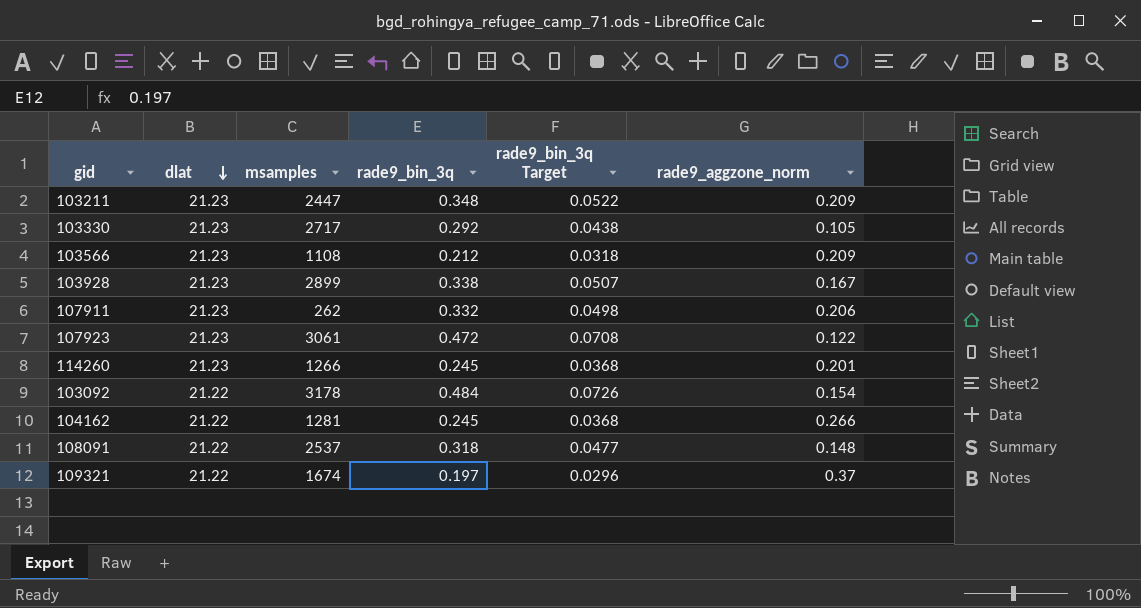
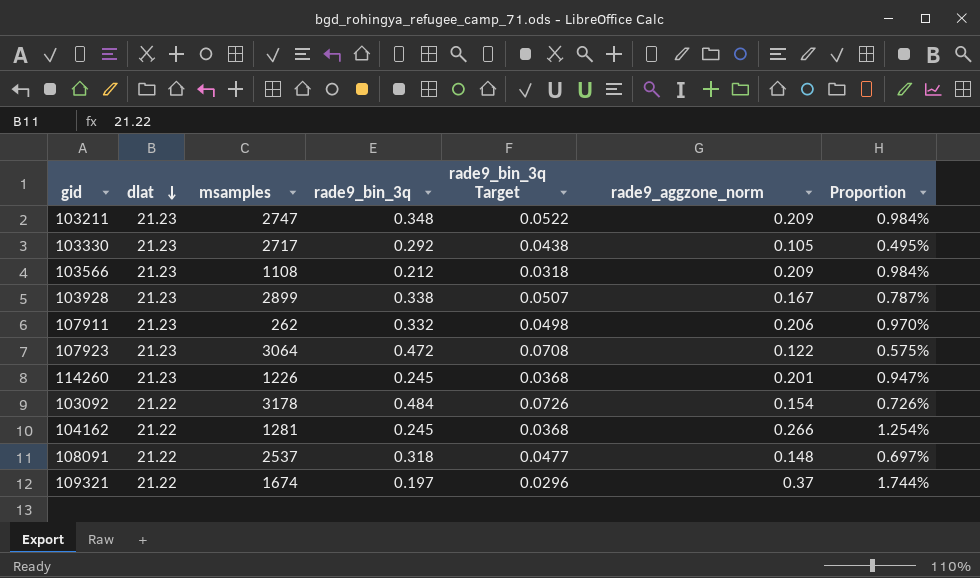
column Proportion | formula: none -> [rade9_aggzone_norm] / [dlat]
103211 | msamples: 2447 -> 2747
107923 | msamples: 3061 -> 3064
114260 | msamples: 1266 -> 1226

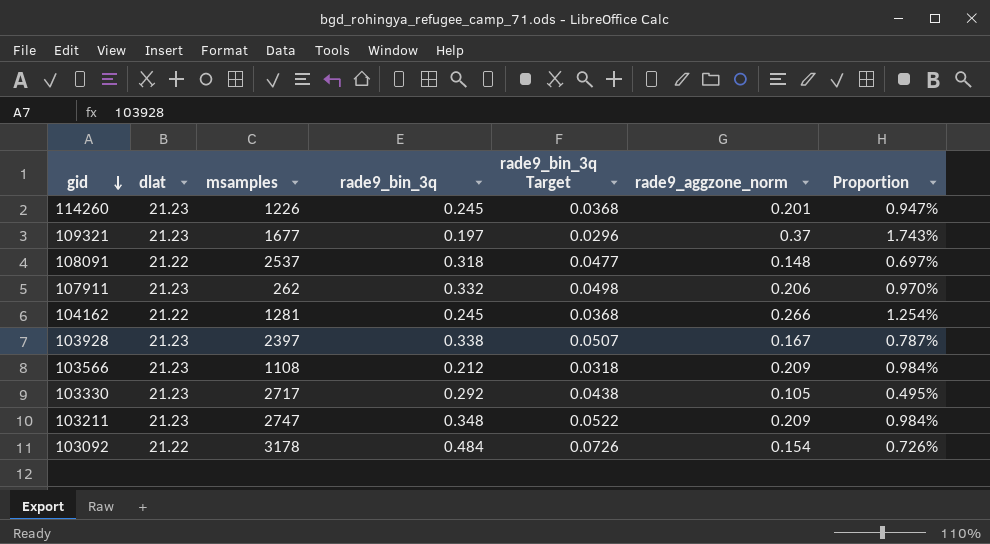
row order: dlat descending -> gid descending
row 107923: 21.23 | 3064 | 0.472 | 0.0708 | 0.122 | 0.575% -> none
109321 | dlat: 21.22 -> 21.23
109321 | msamples: 1674 -> 1677
109321 | Proportion: 1.744% -> 1.743%
103928 | msamples: 2899 -> 2397

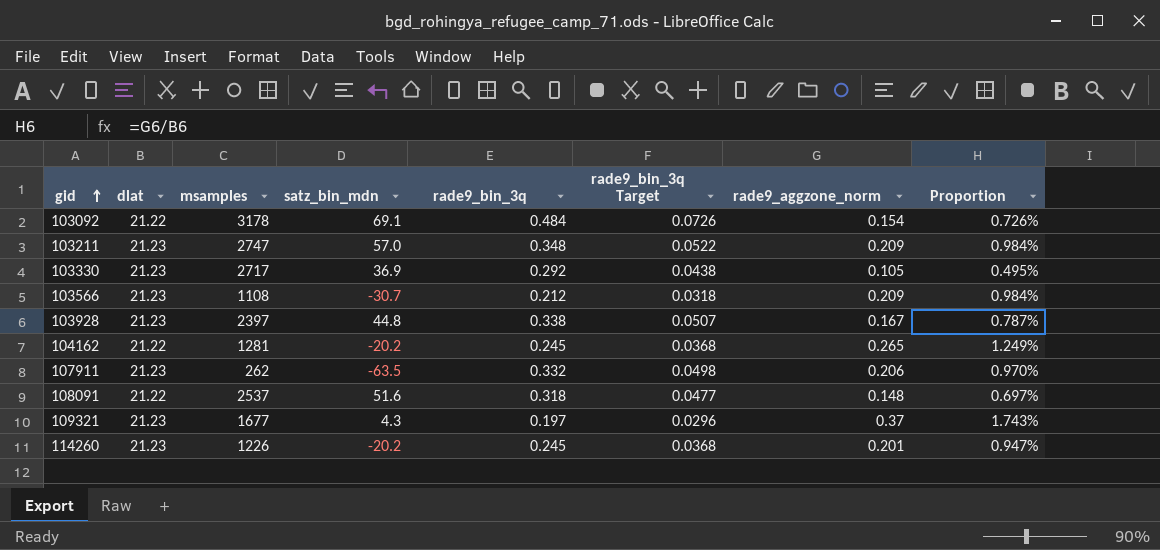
row order: gid descending -> gid ascending
column satz_bin_mdn | position: none -> 4
104162 | rade9_aggzone_norm: 0.266 -> 0.265
104162 | Proportion: 1.254% -> 1.249%

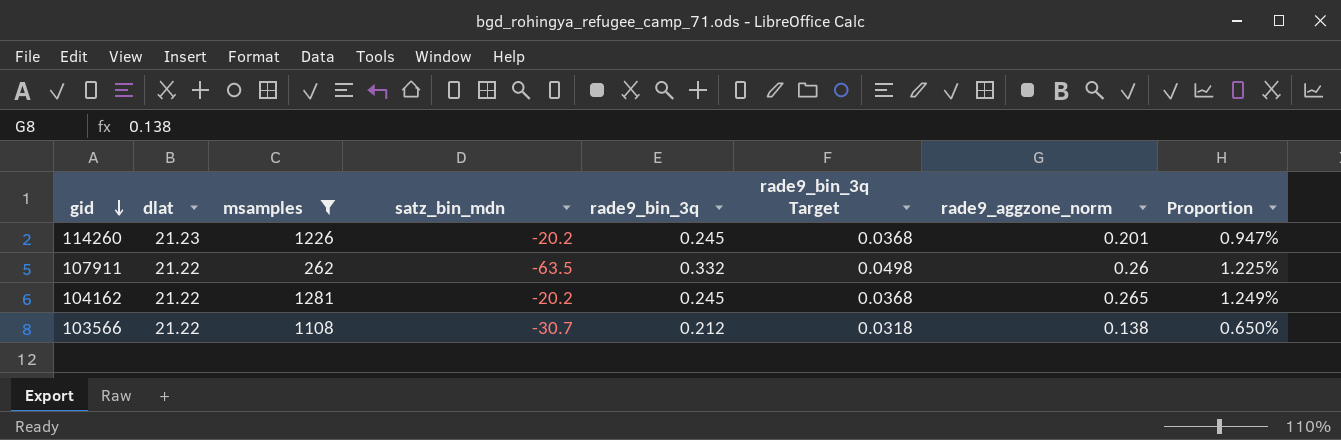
filter: none -> msamples <= 1281
row order: gid ascending -> gid descending
107911 | dlat: 21.23 -> 21.22
107911 | rade9_aggzone_norm: 0.206 -> 0.26
107911 | Proportion: 0.970% -> 1.225%
103566 | dlat: 21.23 -> 21.22
103566 | rade9_aggzone_norm: 0.209 -> 0.138
103566 | Proportion: 0.984% -> 0.650%

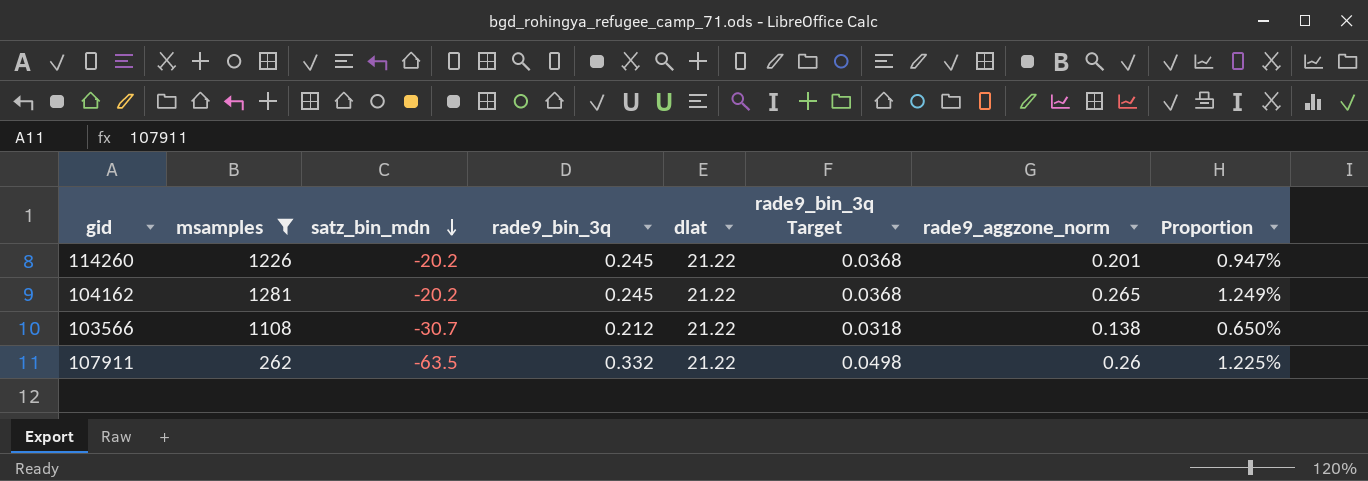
row order: gid descending -> satz_bin_mdn descending
column dlat | position: 2 -> 5
114260 | dlat: 21.23 -> 21.22

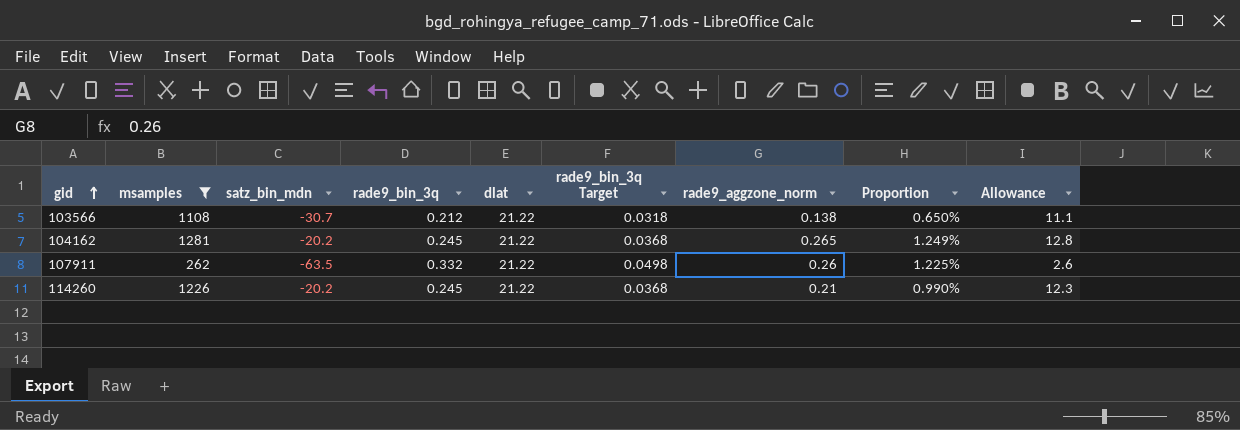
row order: satz_bin_mdn descending -> gid ascending
column Allowance | formula: none -> [msamples] * 0.01
114260 | rade9_aggzone_norm: 0.201 -> 0.21
114260 | Proportion: 0.947% -> 0.990%

